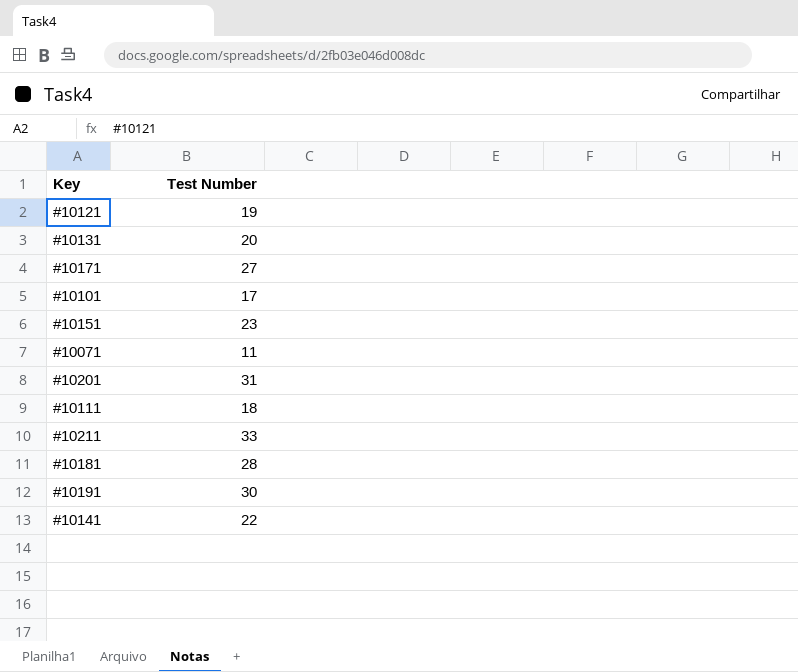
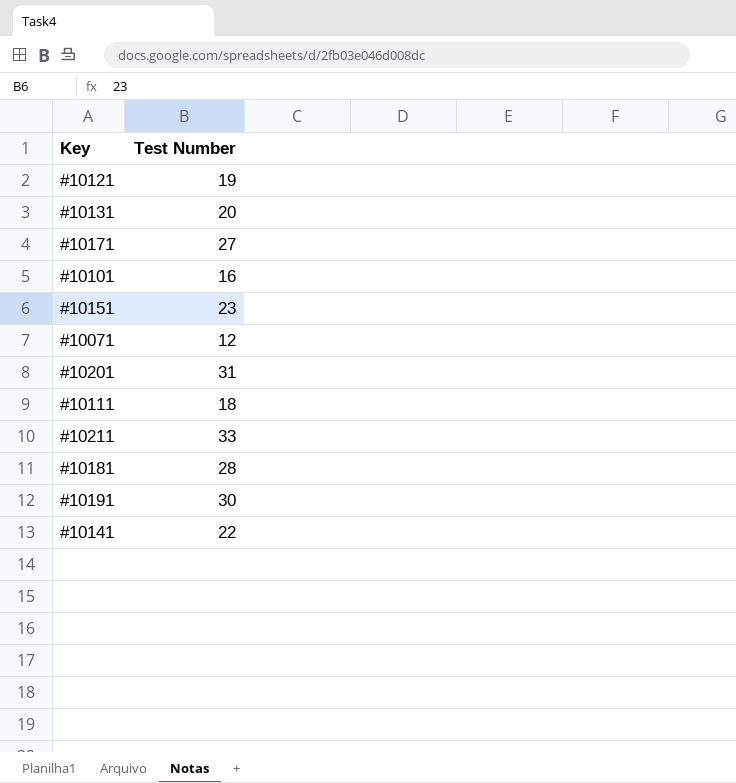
#10101 | Test Number: 17 -> 16
#10071 | Test Number: 11 -> 12

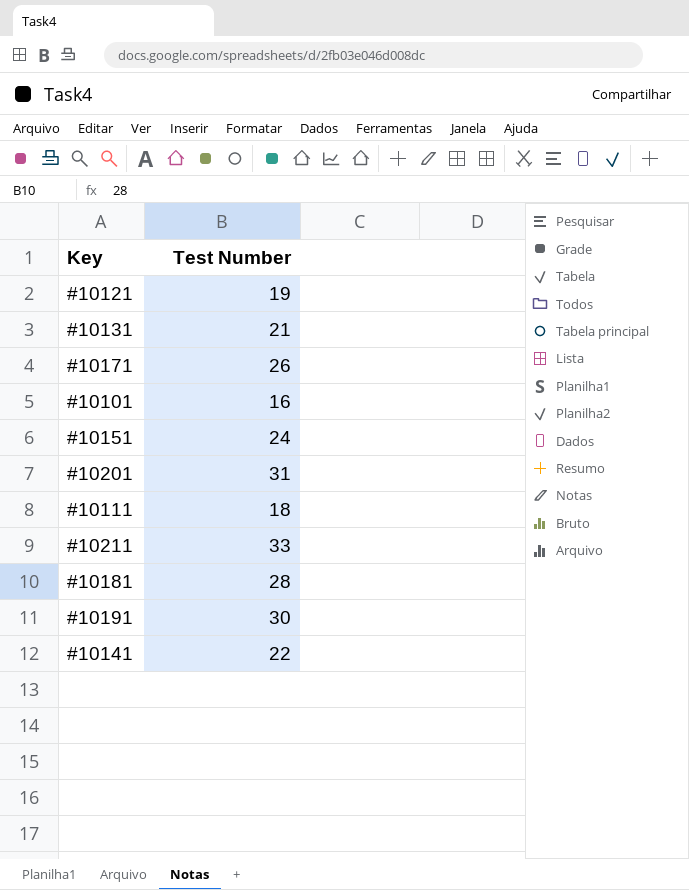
row #10071: 12 -> none
#10131 | Test Number: 20 -> 21
#10171 | Test Number: 27 -> 26
#10151 | Test Number: 23 -> 24

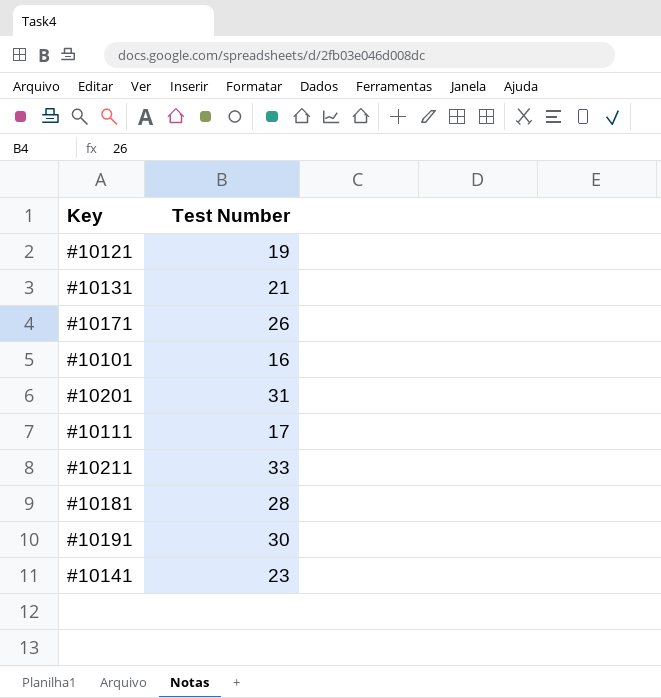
row #10151: 24 -> none
#10111 | Test Number: 18 -> 17
#10141 | Test Number: 22 -> 23

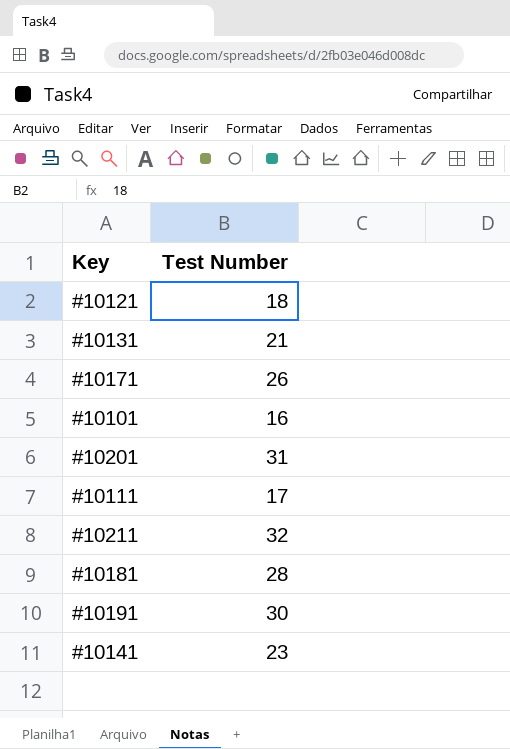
#10121 | Test Number: 19 -> 18
#10211 | Test Number: 33 -> 32

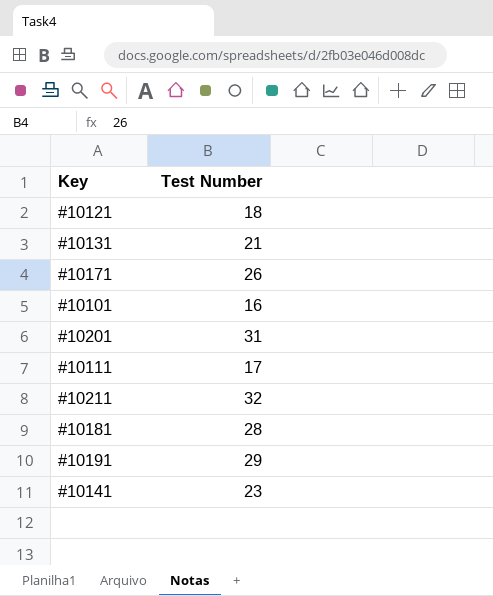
#10191 | Test Number: 30 -> 29

